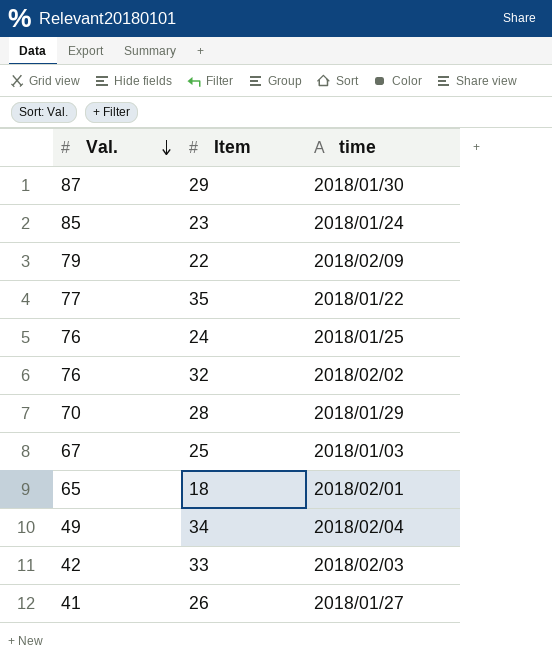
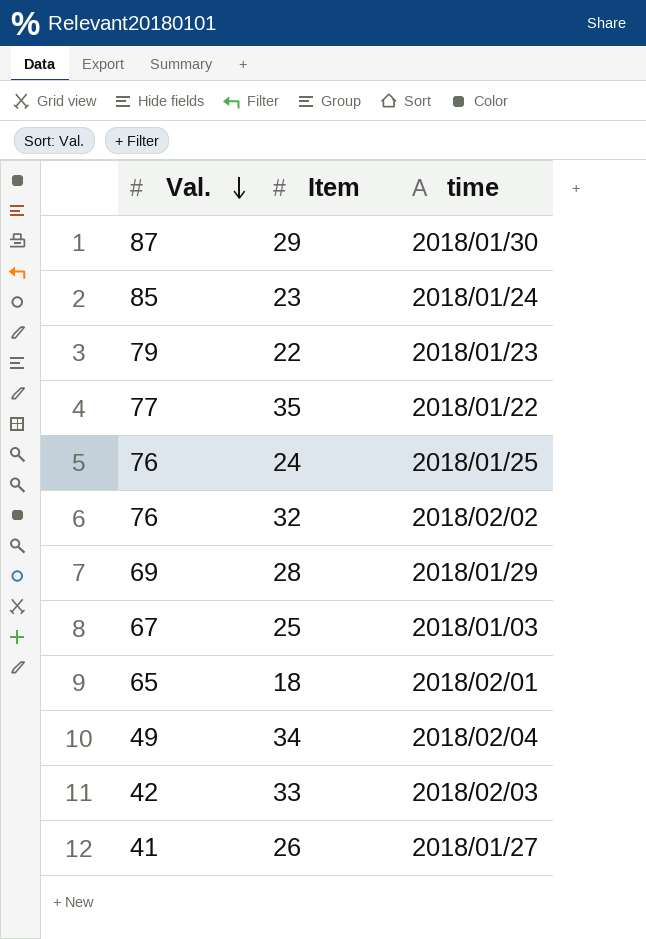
22 | time: 2018/02/09 -> 2018/01/23
28 | Val.: 70 -> 69

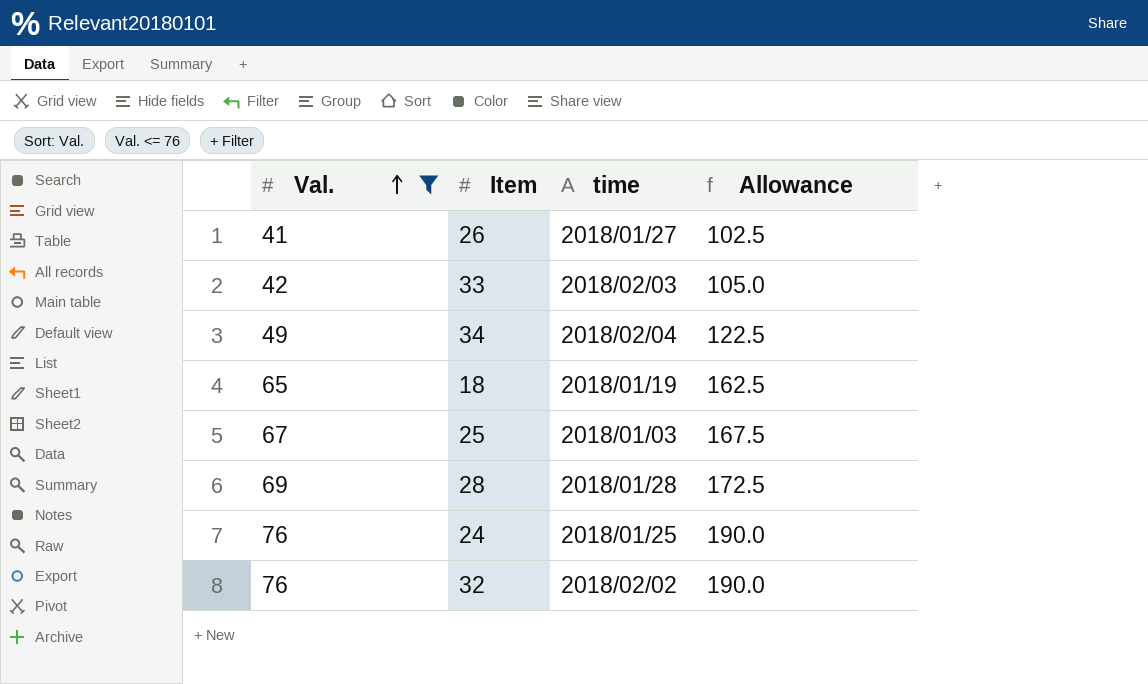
filter: none -> Val. <= 76
row order: Val. descending -> Val. ascending
column Allowance | formula: none -> [Val.] * 2.5
18 | time: 2018/02/01 -> 2018/01/19
28 | time: 2018/01/29 -> 2018/01/28

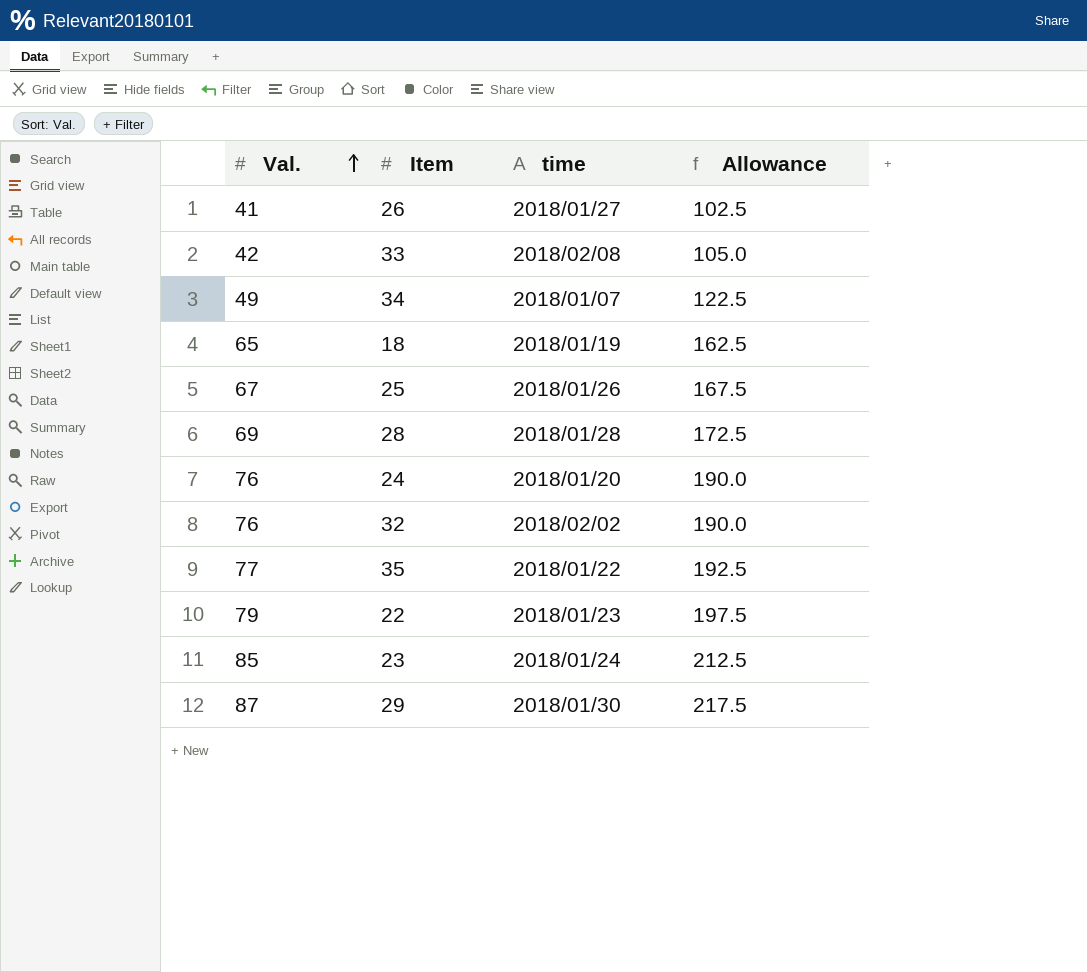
filter: Val. <= 76 -> none
33 | time: 2018/02/03 -> 2018/02/08
34 | time: 2018/02/04 -> 2018/01/07
25 | time: 2018/01/03 -> 2018/01/26
24 | time: 2018/01/25 -> 2018/01/20

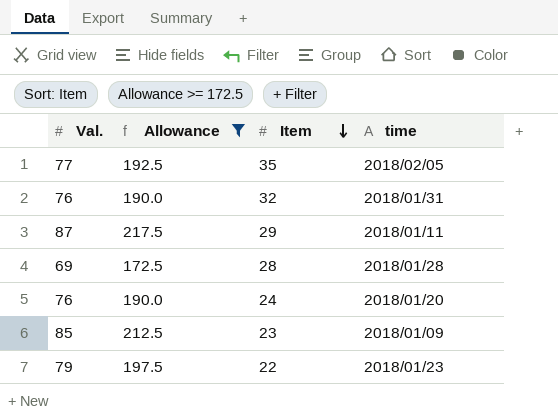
filter: none -> Allowance >= 172.5
row order: Val. ascending -> Item descending
column Allowance | position: 4 -> 2
35 | time: 2018/01/22 -> 2018/02/05
32 | time: 2018/02/02 -> 2018/01/31
29 | time: 2018/01/30 -> 2018/01/11
23 | time: 2018/01/24 -> 2018/01/09

